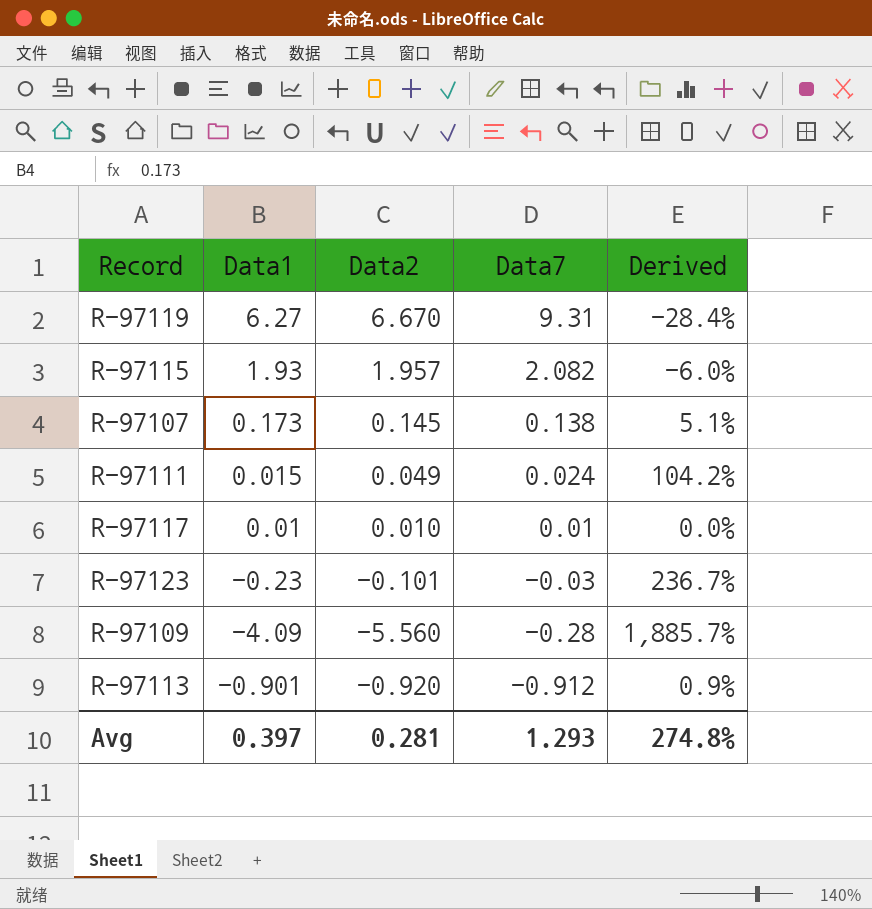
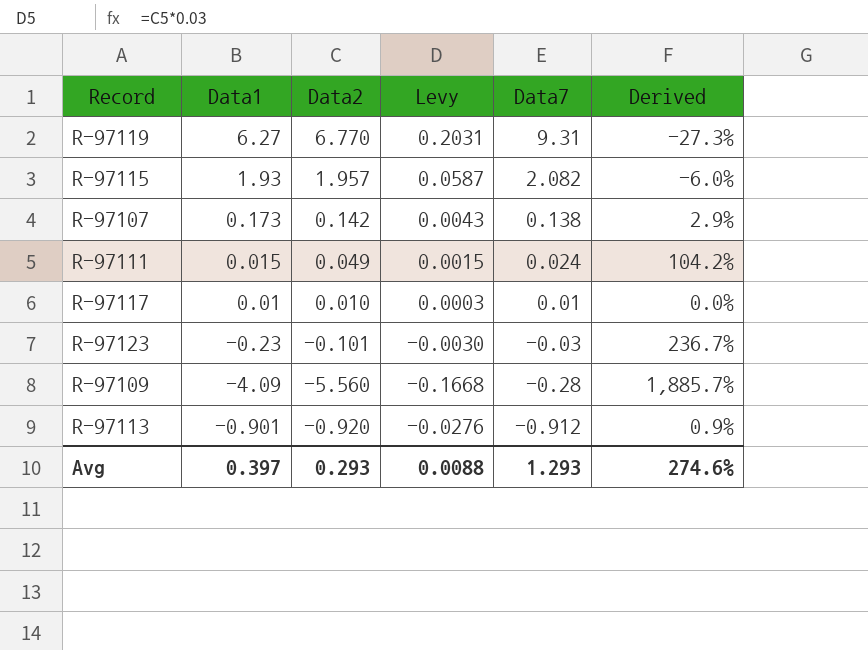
column Levy | formula: none -> [Data2] * 0.03
R-97119 | Data2: 6.670 -> 6.770
R-97119 | Derived: -28.4% -> -27.3%
R-97107 | Data2: 0.145 -> 0.142
R-97107 | Derived: 5.1% -> 2.9%
Avg | Data2: 0.281 -> 0.293
Avg | Derived: 274.8% -> 274.6%

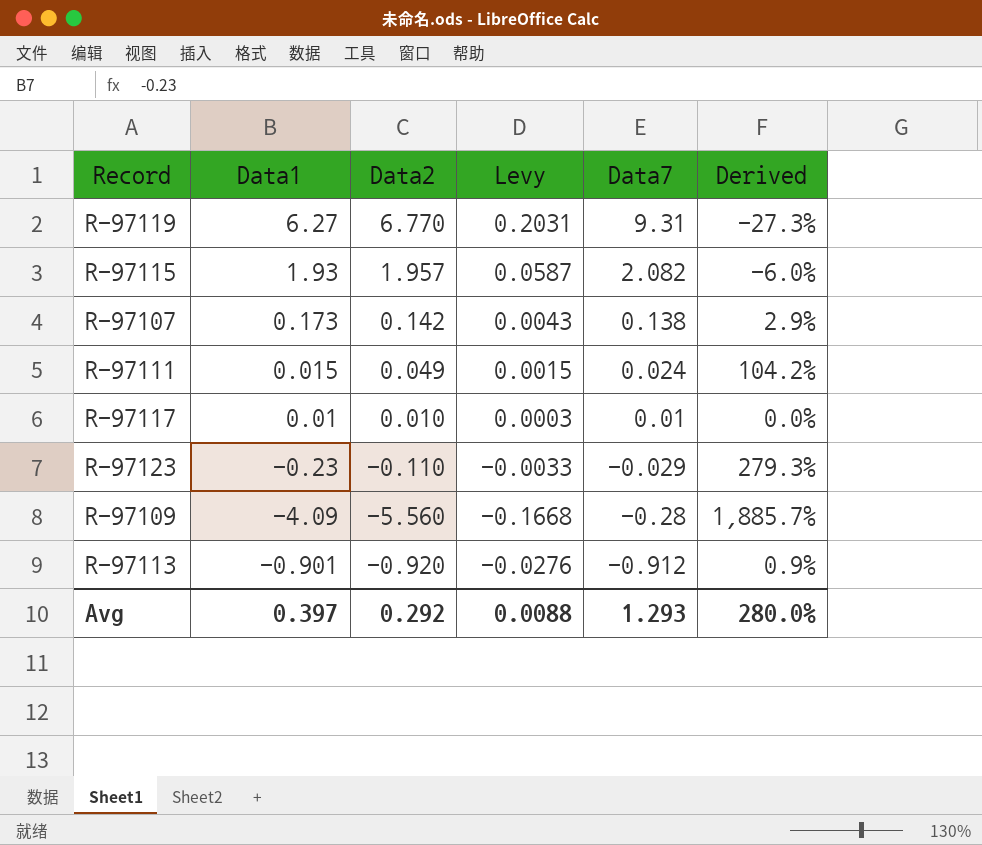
R-97123 | Data2: -0.101 -> -0.110
R-97123 | Levy: -0.0030 -> -0.0033
R-97123 | Data7: -0.03 -> -0.029
R-97123 | Derived: 236.7% -> 279.3%
Avg | Data2: 0.293 -> 0.292
Avg | Derived: 274.6% -> 280.0%

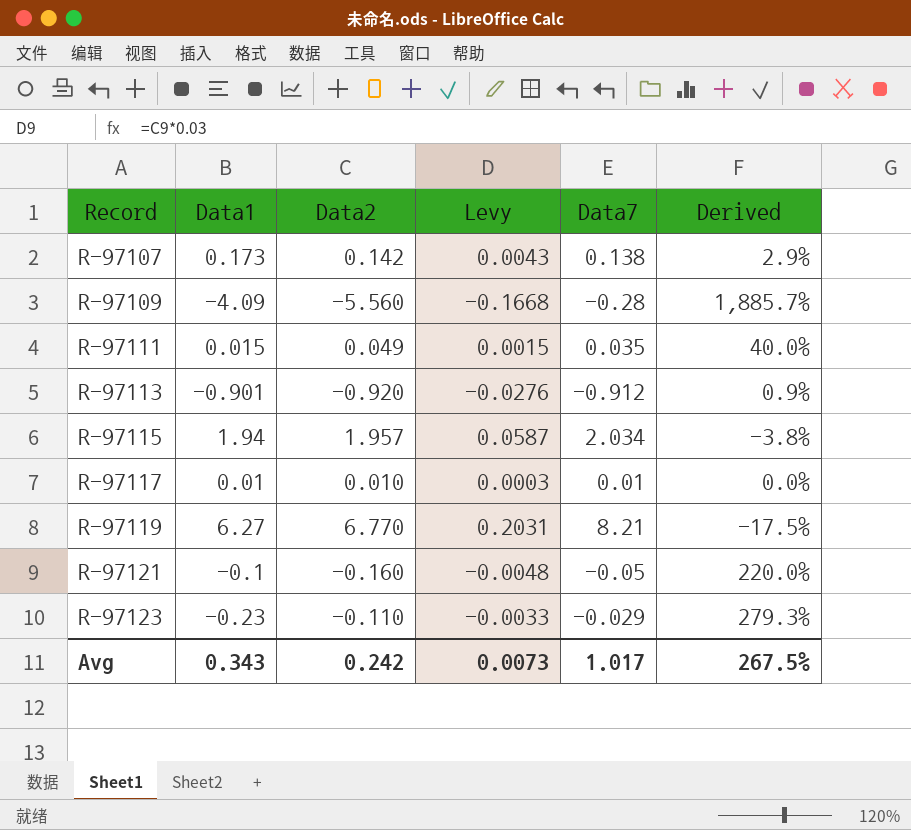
row order: Data7 descending -> Record ascending
R-97111 | Data7: 0.024 -> 0.035
R-97111 | Derived: 104.2% -> 40.0%
R-97115 | Data1: 1.93 -> 1.94
R-97115 | Data7: 2.082 -> 2.034
R-97115 | Derived: -6.0% -> -3.8%
R-97119 | Data7: 9.31 -> 8.21
R-97119 | Derived: -27.3% -> -17.5%
row R-97121: none -> -0.1 | -0.160 | -0.0048 | -0.05 | 220.0%
Avg | Data1: 0.397 -> 0.343
Avg | Data2: 0.292 -> 0.242
Avg | Levy: 0.0088 -> 0.0073
Avg | Data7: 1.293 -> 1.017
Avg | Derived: 280.0% -> 267.5%

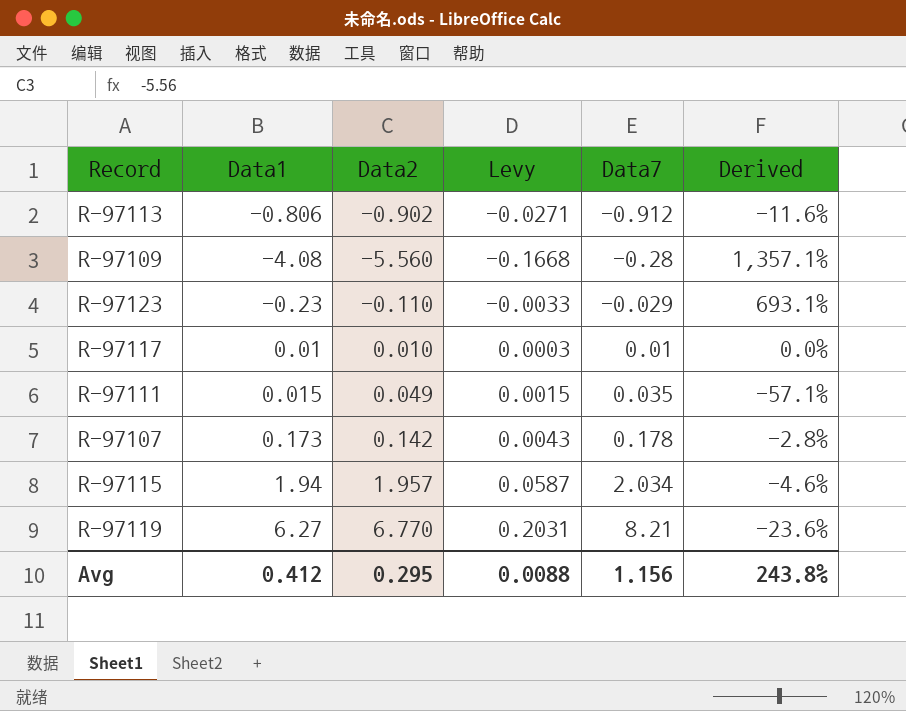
row order: Record ascending -> Data7 ascending
column Derived | formula: ([Data2] - [Data7]) / [Data7] -> ([Data1] - [Data7]) / [Data7]
row R-97121: -0.1 | -0.160 | -0.0048 | -0.05 | 220.0% -> none
R-97113 | Data1: -0.901 -> -0.806
R-97113 | Data2: -0.920 -> -0.902
R-97113 | Levy: -0.0276 -> -0.0271
R-97109 | Data1: -4.09 -> -4.08
R-97107 | Data7: 0.138 -> 0.178
Avg | Data1: 0.343 -> 0.412
Avg | Data2: 0.242 -> 0.295
Avg | Levy: 0.0073 -> 0.0088
Avg | Data7: 1.017 -> 1.156
Avg | Derived: 267.5% -> 243.8%

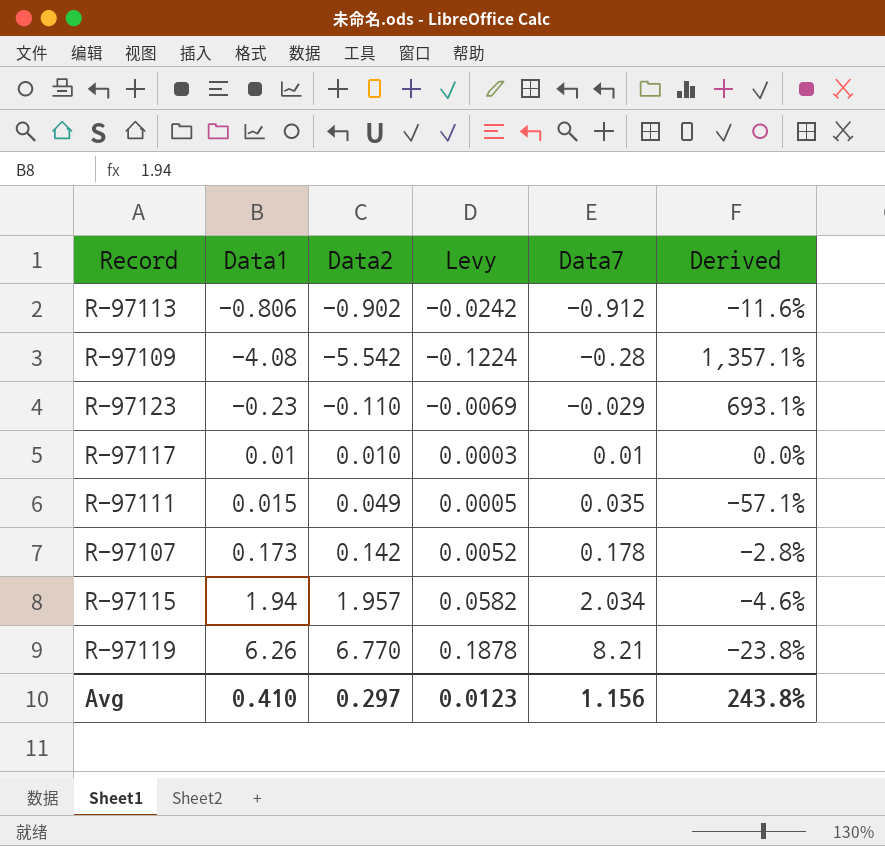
column Levy | formula: [Data2] * 0.03 -> [Data1] * 0.03
R-97109 | Data2: -5.560 -> -5.542
R-97119 | Data1: 6.27 -> 6.26
R-97119 | Derived: -23.6% -> -23.8%
Avg | Data1: 0.412 -> 0.410
Avg | Data2: 0.295 -> 0.297
Avg | Levy: 0.0088 -> 0.0123

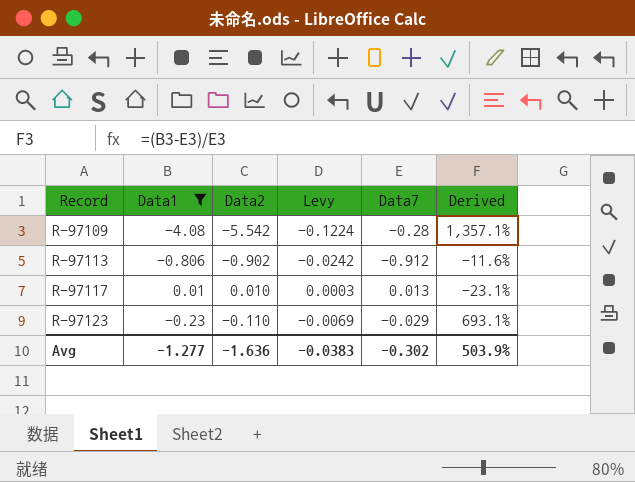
filter: none -> Data1 <= 0.01
row order: Data7 ascending -> Record ascending
R-97117 | Data7: 0.01 -> 0.013
R-97117 | Derived: 0.0% -> -23.1%
Avg | Data1: 0.410 -> -1.277
Avg | Data2: 0.297 -> -1.636
Avg | Levy: 0.0123 -> -0.0383
Avg | Data7: 1.156 -> -0.302
Avg | Derived: 243.8% -> 503.9%

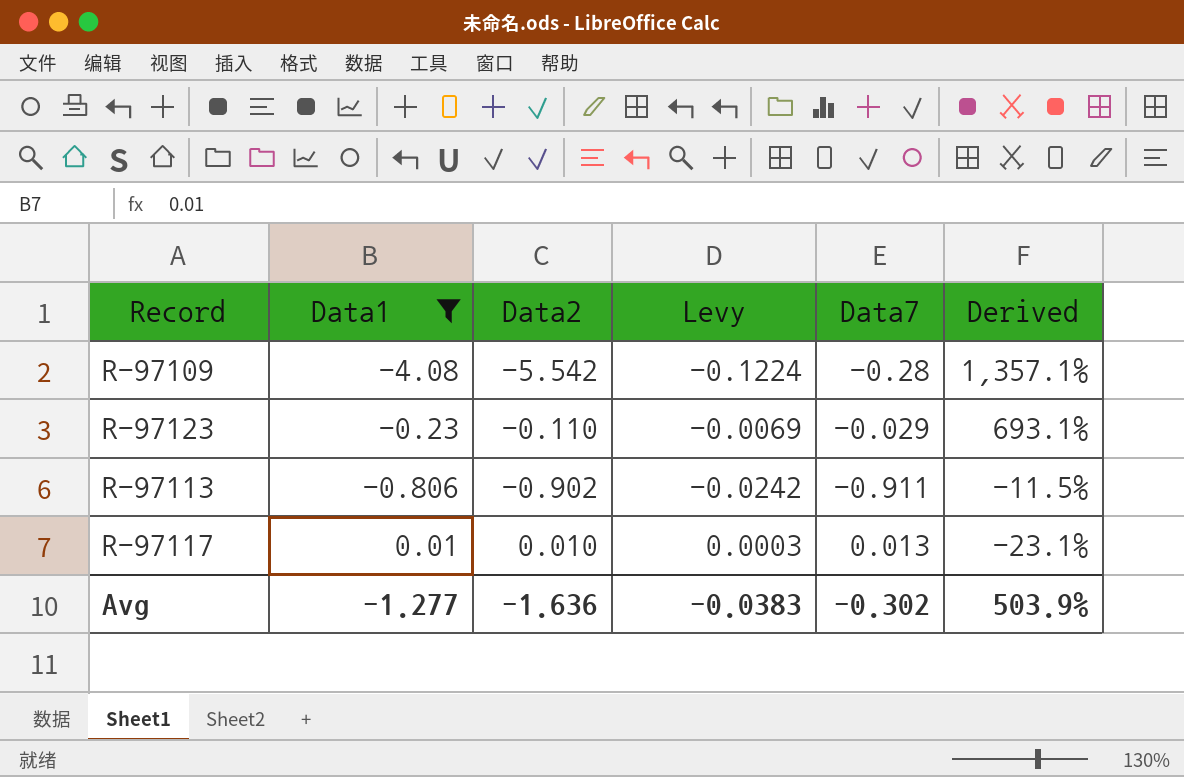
row order: Record ascending -> Derived descending
R-97113 | Data7: -0.912 -> -0.911
R-97113 | Derived: -11.6% -> -11.5%

